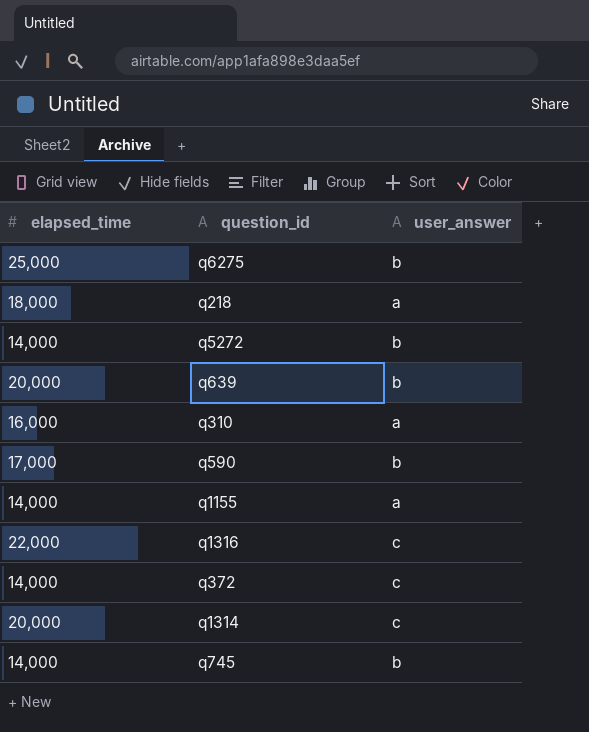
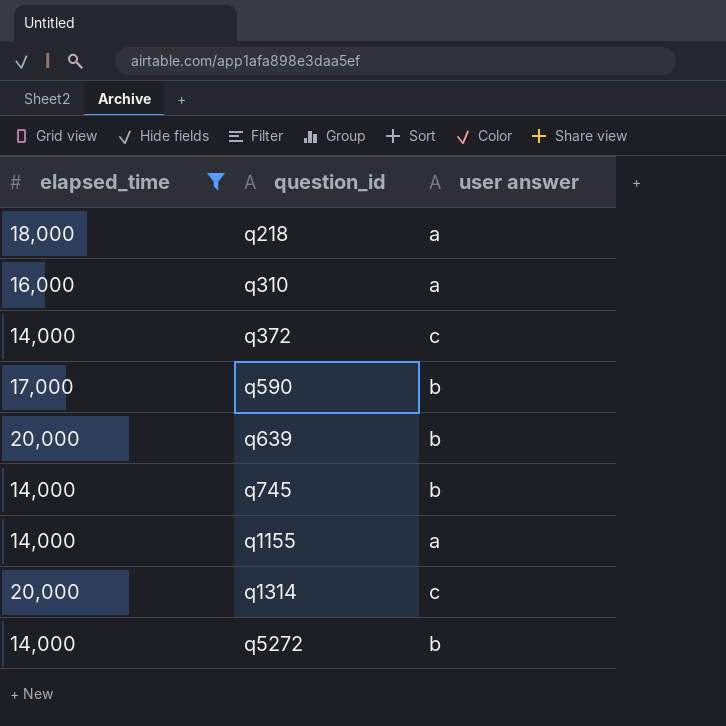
filter: none -> elapsed_time <= 20,000
row order: none -> question_id ascending
column name: user_answer -> user answer

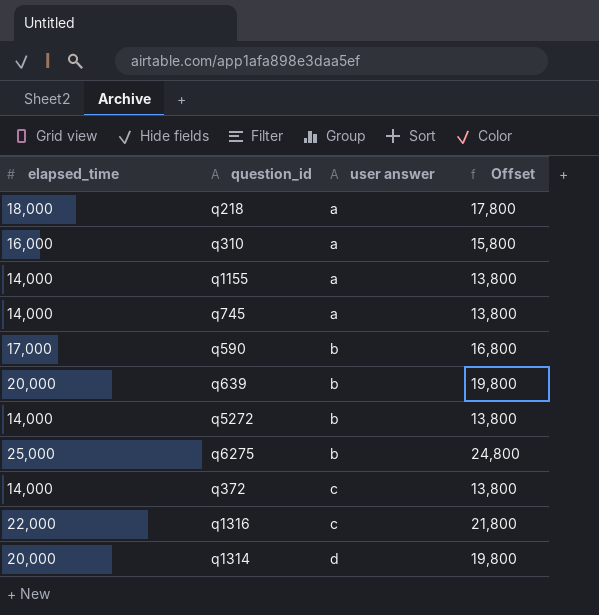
filter: elapsed_time <= 20,000 -> none
row order: question_id ascending -> user answer ascending
column Offset | formula: none -> [elapsed_time] - 200
q745 | user answer: b -> a
q1314 | user answer: c -> d

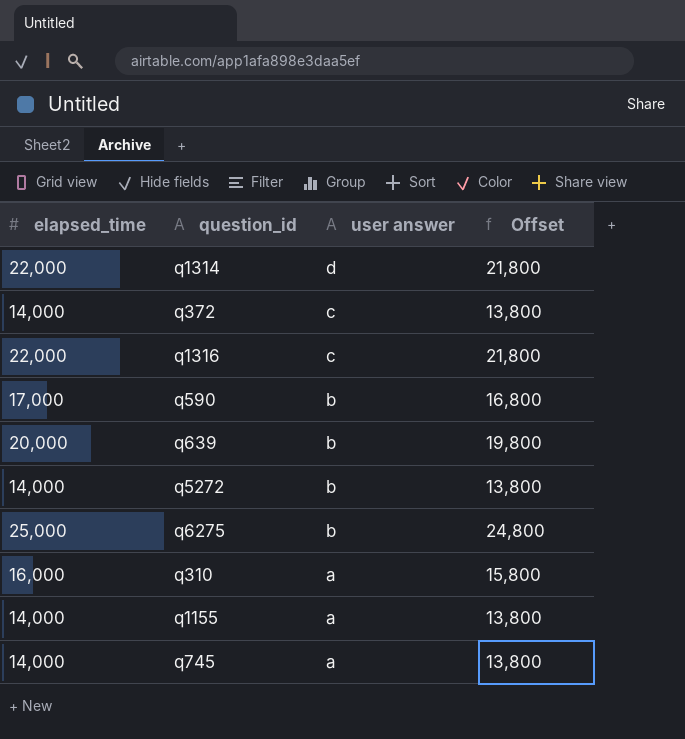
row order: user answer ascending -> user answer descending
row q218: 18,000 | a | 17,800 -> none
q1314 | elapsed_time: 20,000 -> 22,000
q1314 | Offset: 19,800 -> 21,800

